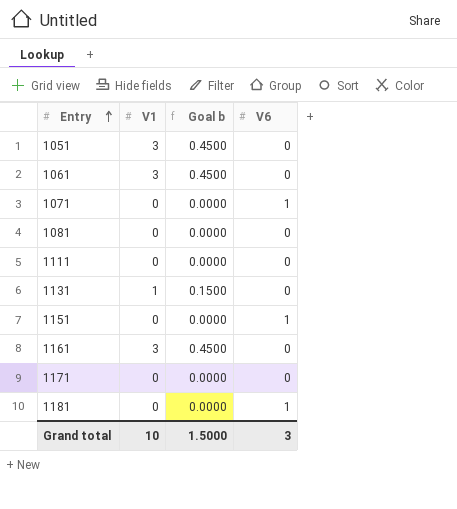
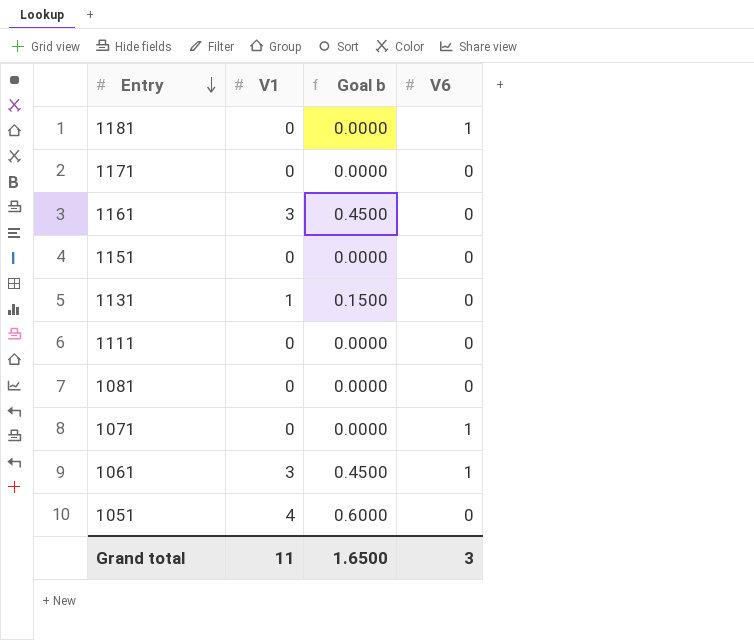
row order: Entry ascending -> Entry descending
1151 | V6: 1 -> 0
1061 | V6: 0 -> 1
1051 | V1: 3 -> 4
1051 | Goal b: 0.4500 -> 0.6000
Grand total | V1: 10 -> 11
Grand total | Goal b: 1.5000 -> 1.6500

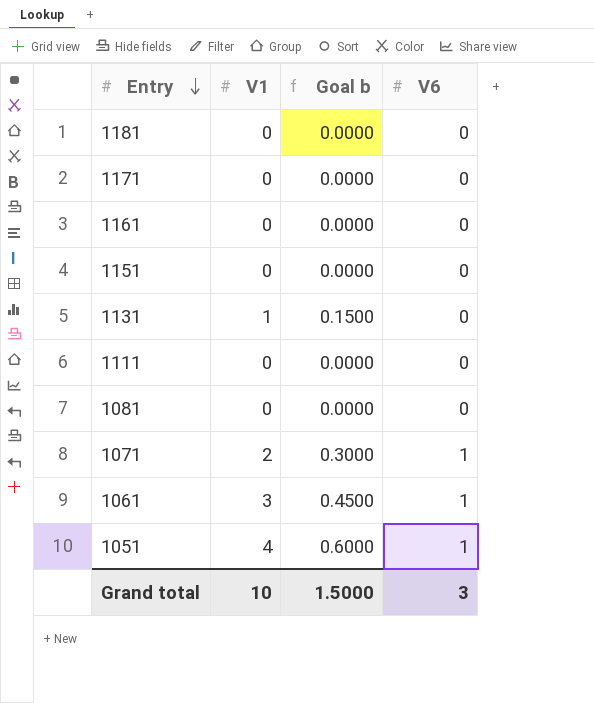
1181 | V6: 1 -> 0
1161 | V1: 3 -> 0
1161 | Goal b: 0.4500 -> 0.0000
1071 | V1: 0 -> 2
1071 | Goal b: 0.0000 -> 0.3000
1051 | V6: 0 -> 1
Grand total | V1: 11 -> 10
Grand total | Goal b: 1.6500 -> 1.5000

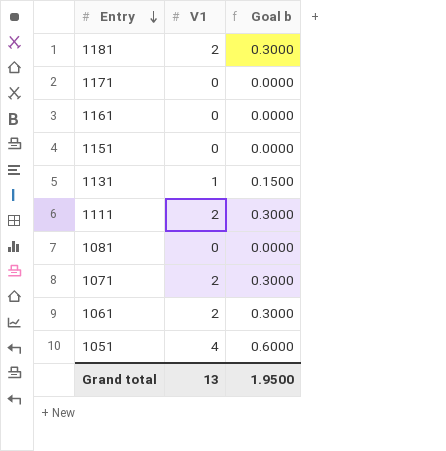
column V6 | position: 4 -> none
1181 | V1: 0 -> 2
1181 | Goal b: 0.0000 -> 0.3000
1111 | V1: 0 -> 2
1111 | Goal b: 0.0000 -> 0.3000
1061 | V1: 3 -> 2
1061 | Goal b: 0.4500 -> 0.3000
Grand total | V1: 10 -> 13
Grand total | Goal b: 1.5000 -> 1.9500

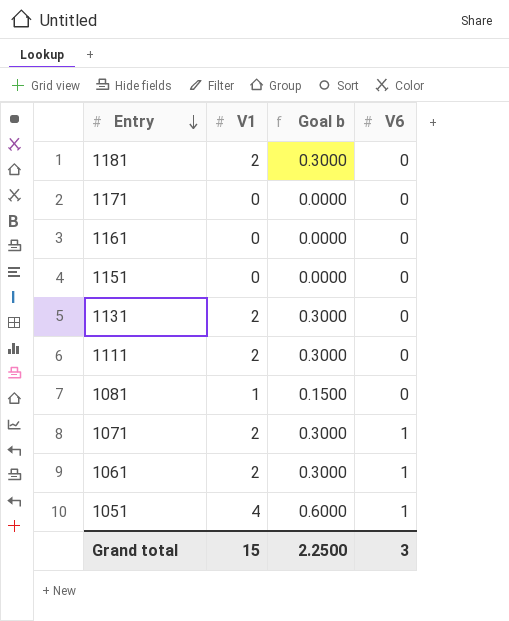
column V6 | position: none -> 4
1131 | V1: 1 -> 2
1131 | Goal b: 0.1500 -> 0.3000
1081 | V1: 0 -> 1
1081 | Goal b: 0.0000 -> 0.1500
Grand total | V1: 13 -> 15
Grand total | Goal b: 1.9500 -> 2.2500

